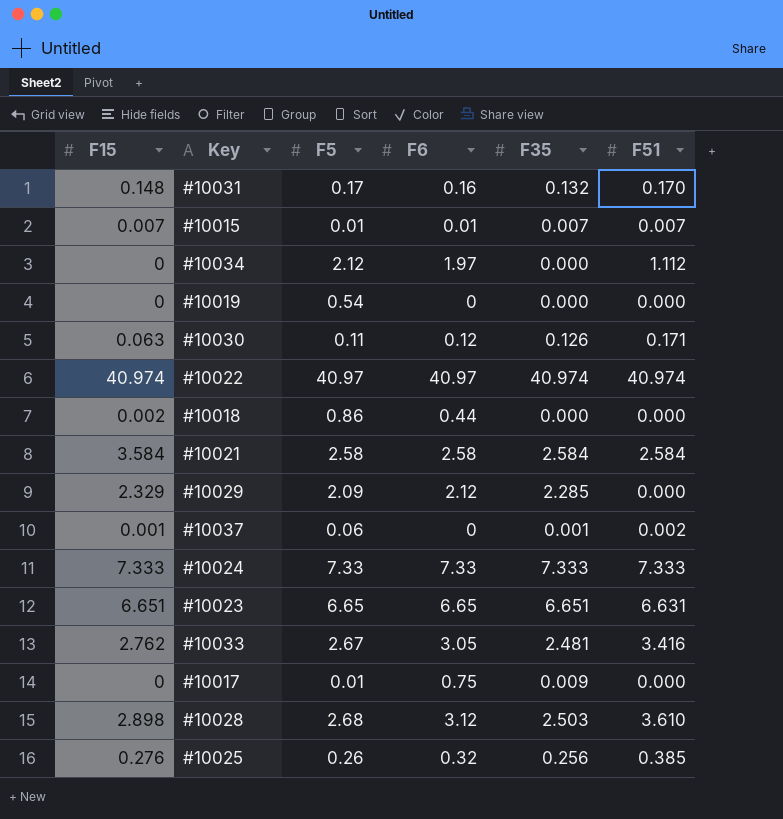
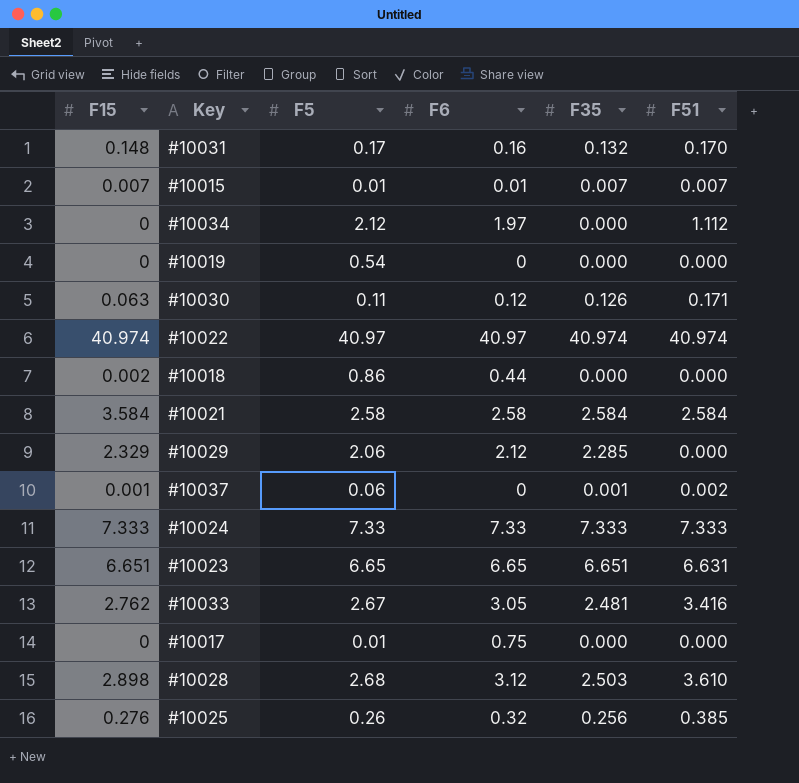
#10029 | F5: 2.09 -> 2.06
#10017 | F35: 0.009 -> 0.000

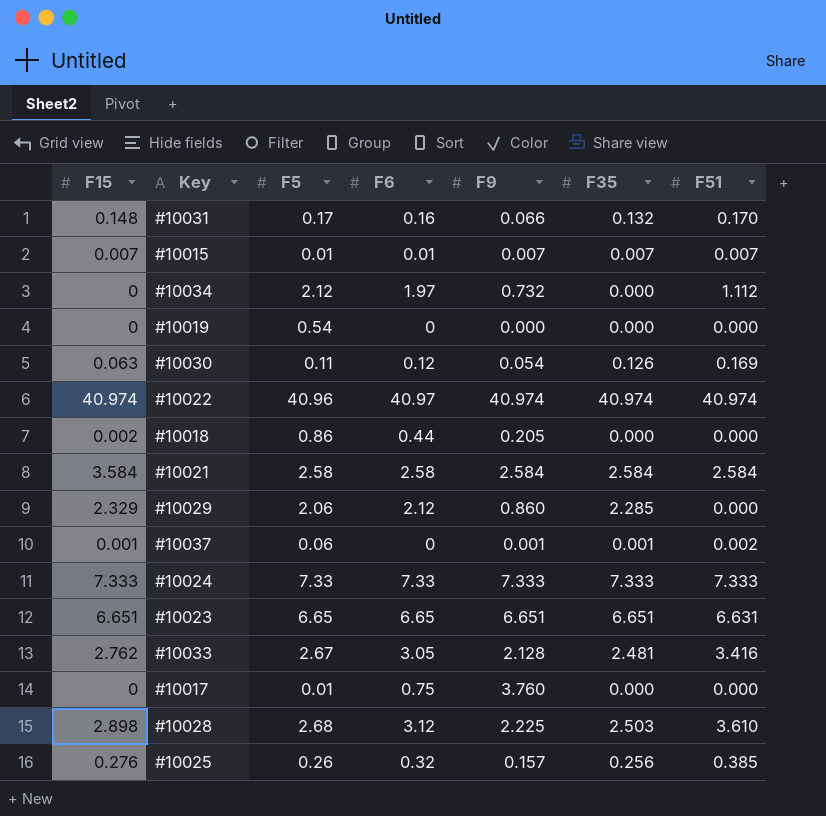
column F9 | position: none -> 5
#10030 | F51: 0.171 -> 0.169
#10022 | F5: 40.97 -> 40.96

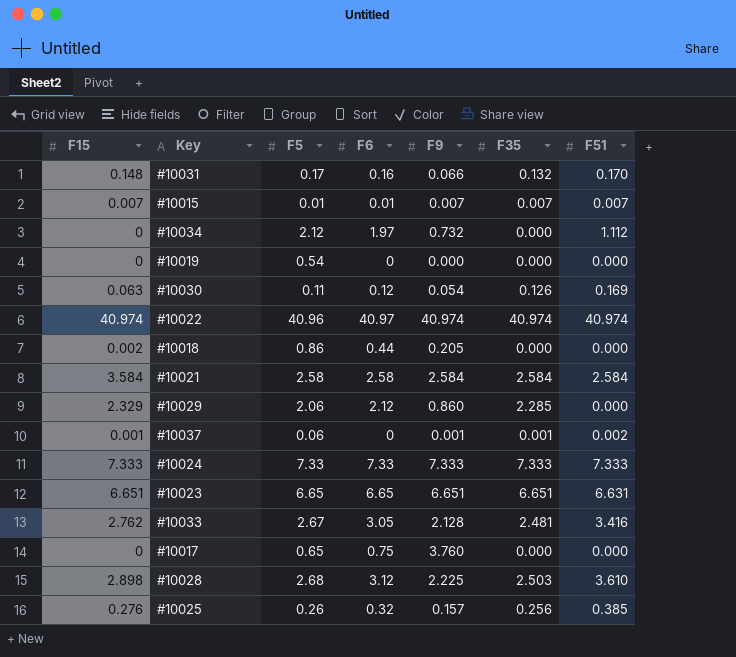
#10017 | F5: 0.01 -> 0.65

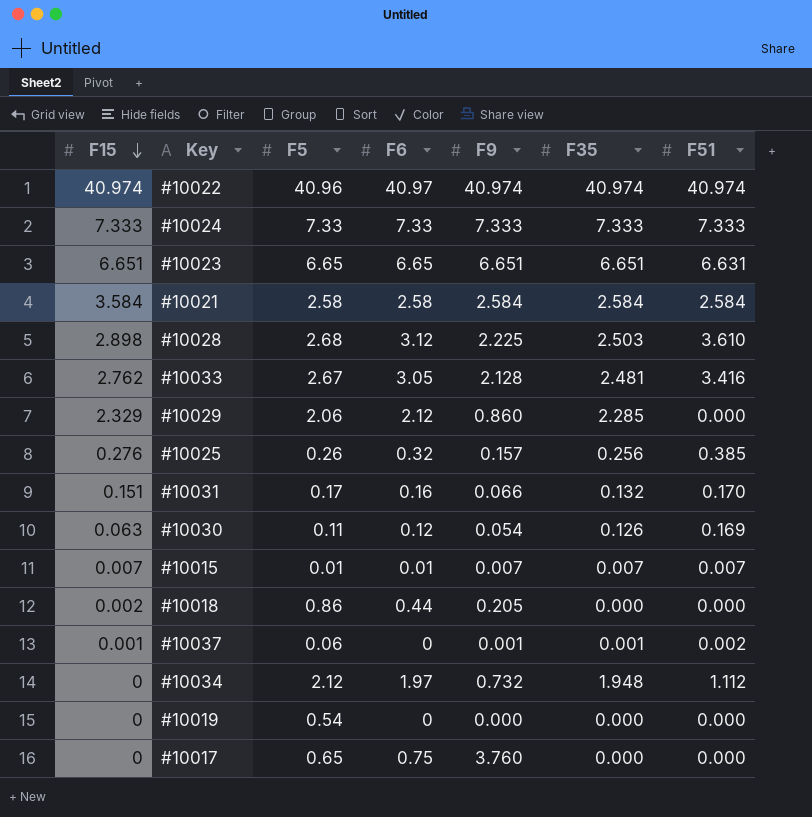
row order: none -> F15 descending
#10031 | F15: 0.148 -> 0.151
#10034 | F35: 0.000 -> 1.948

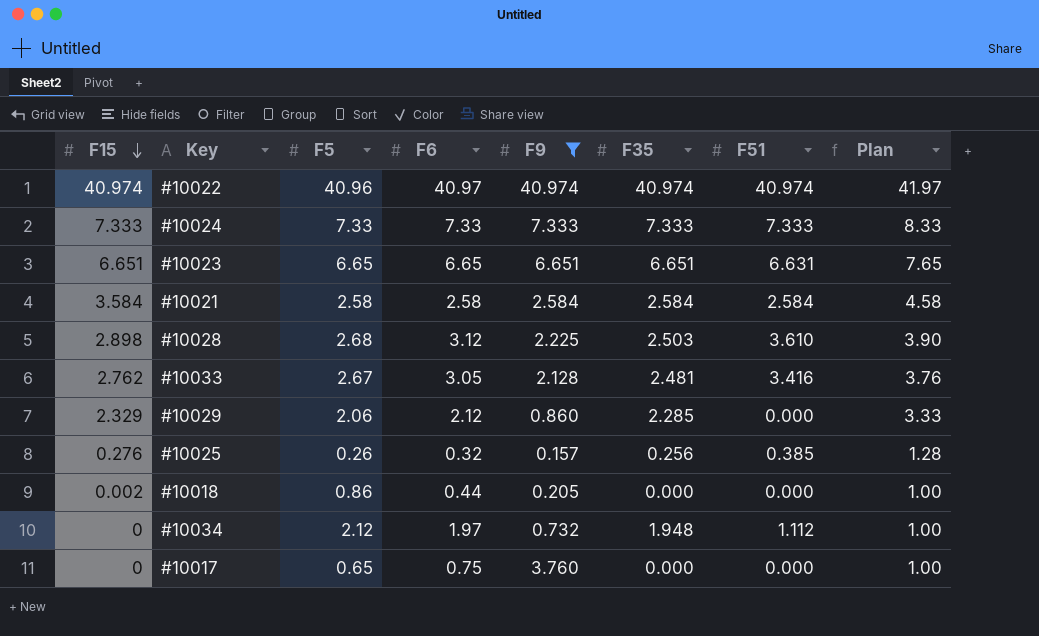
filter: none -> F9 >= 0.157
column Plan | formula: none -> [F15] + 1

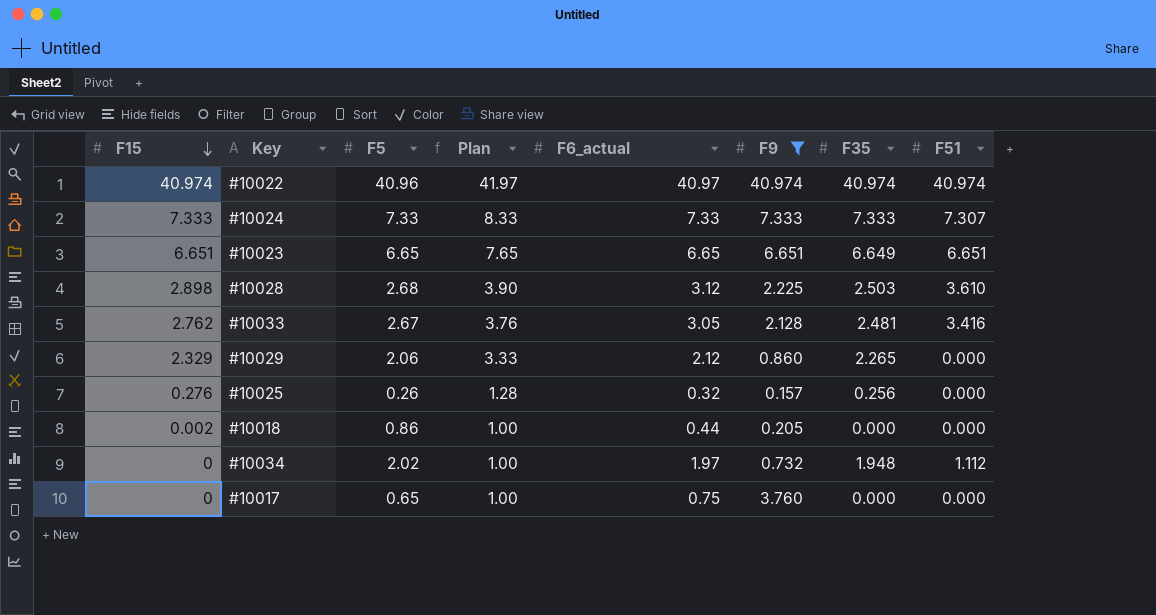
column Plan | position: 8 -> 4
column name: F6 -> F6_actual
row #10021: 3.584 | 2.58 | 2.58 | 2.584 | 2.584 | 2.584 | 4.58 -> none
#10024 | F51: 7.333 -> 7.307
#10023 | F35: 6.651 -> 6.649
#10023 | F51: 6.631 -> 6.651
#10029 | F35: 2.285 -> 2.265
#10025 | F51: 0.385 -> 0.000
#10034 | F5: 2.12 -> 2.02

